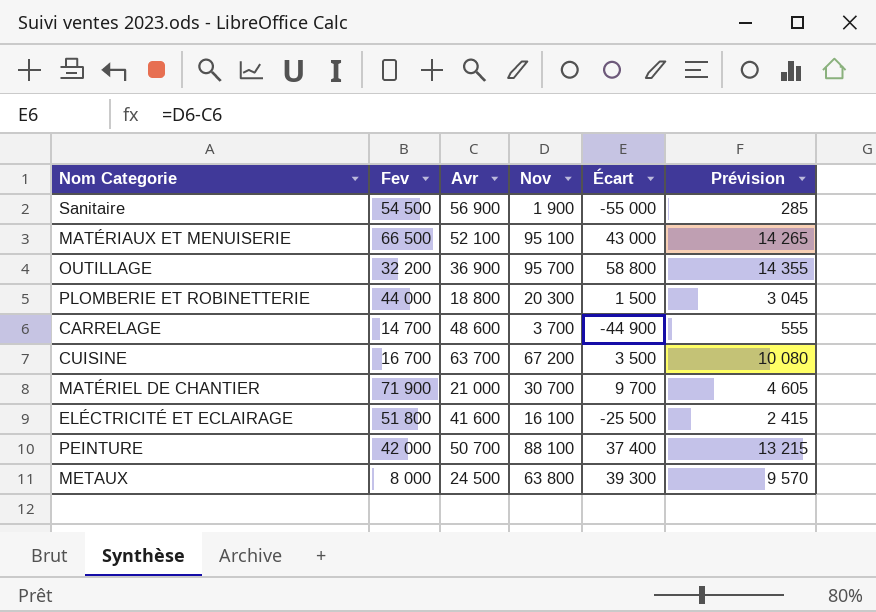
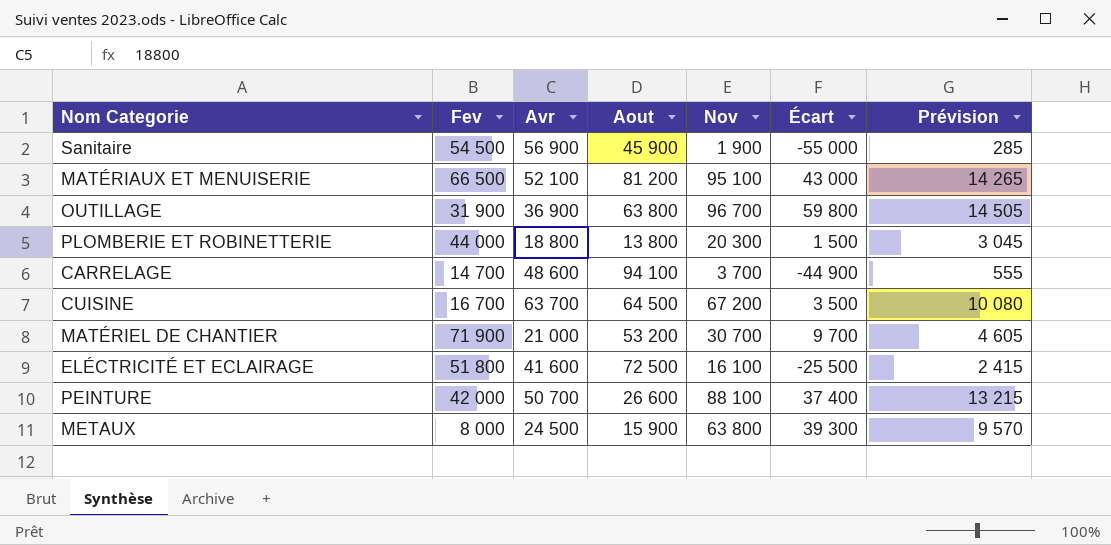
column Aout | position: none -> 4
OUTILLAGE | Fev: 32 200 -> 31 900
OUTILLAGE | Nov: 95 700 -> 96 700
OUTILLAGE | Écart: 58 800 -> 59 800
OUTILLAGE | Prévision: 14 355 -> 14 505

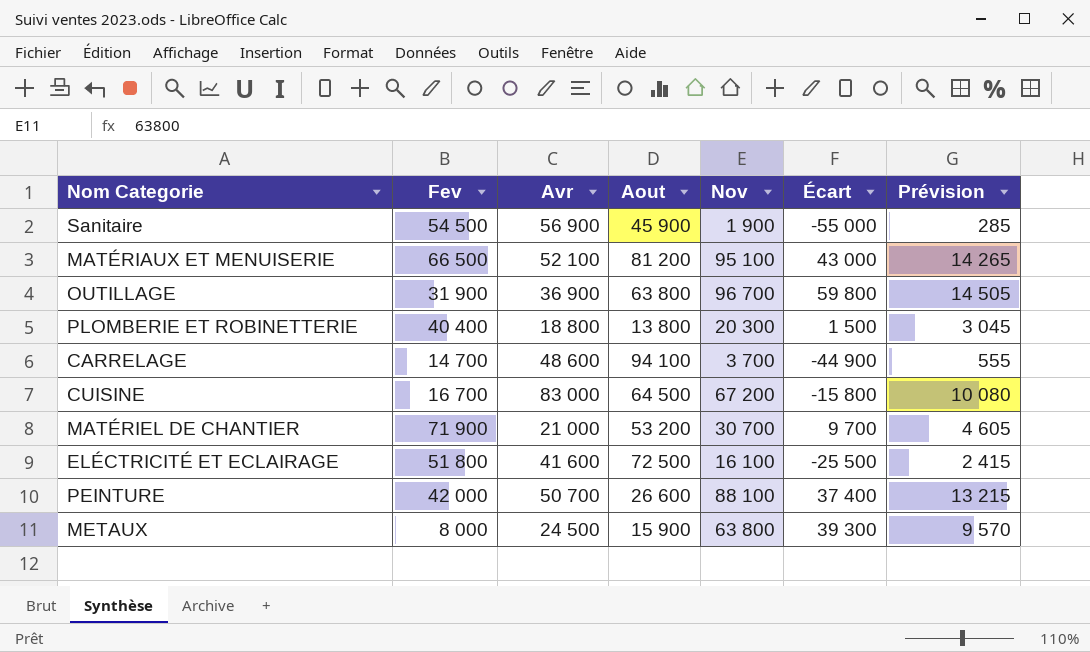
PLOMBERIE ET ROBINETTERIE | Fev: 44 000 -> 40 400
CUISINE | Avr: 63 700 -> 83 000
CUISINE | Écart: 3 500 -> -15 800

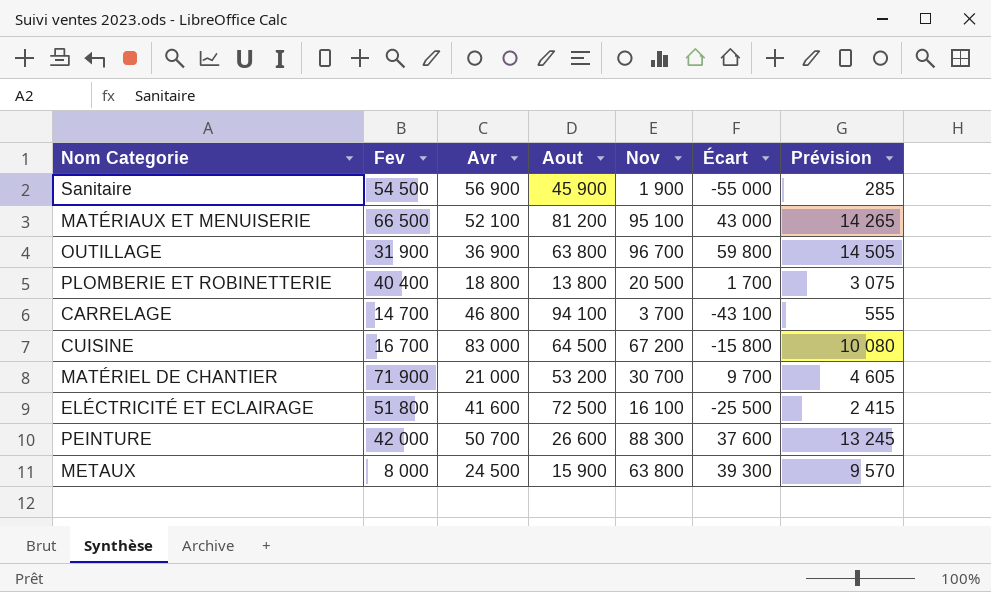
PLOMBERIE ET ROBINETTERIE | Nov: 20 300 -> 20 500
PLOMBERIE ET ROBINETTERIE | Écart: 1 500 -> 1 700
PLOMBERIE ET ROBINETTERIE | Prévision: 3 045 -> 3 075
CARRELAGE | Avr: 48 600 -> 46 800
CARRELAGE | Écart: -44 900 -> -43 100
PEINTURE | Nov: 88 100 -> 88 300
PEINTURE | Écart: 37 400 -> 37 600
PEINTURE | Prévision: 13 215 -> 13 245

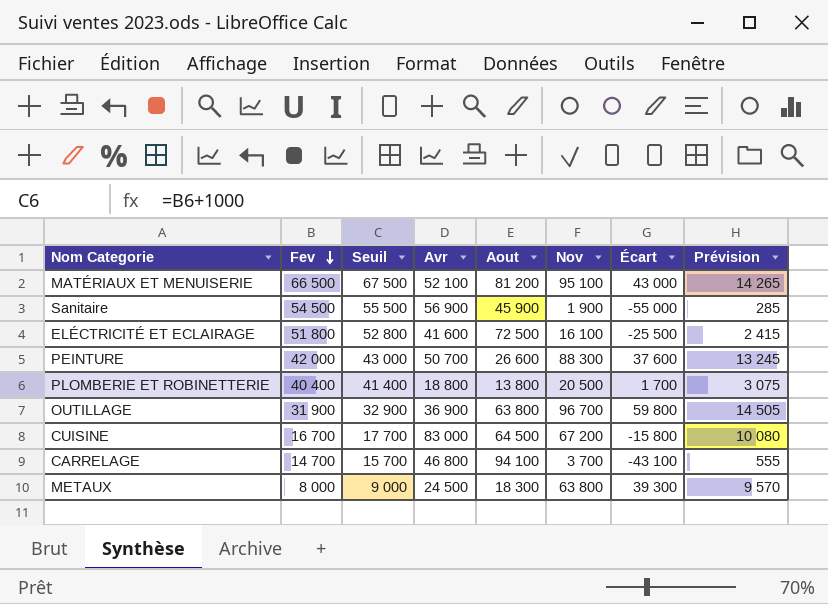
row order: none -> Fev descending
column Seuil | formula: none -> [Fev] + 1000
row MATÉRIEL DE CHANTIER: 71 900 | 21 000 | 53 200 | 30 700 | 9 700 | 4 605 -> none
METAUX | Aout: 15 900 -> 18 300

